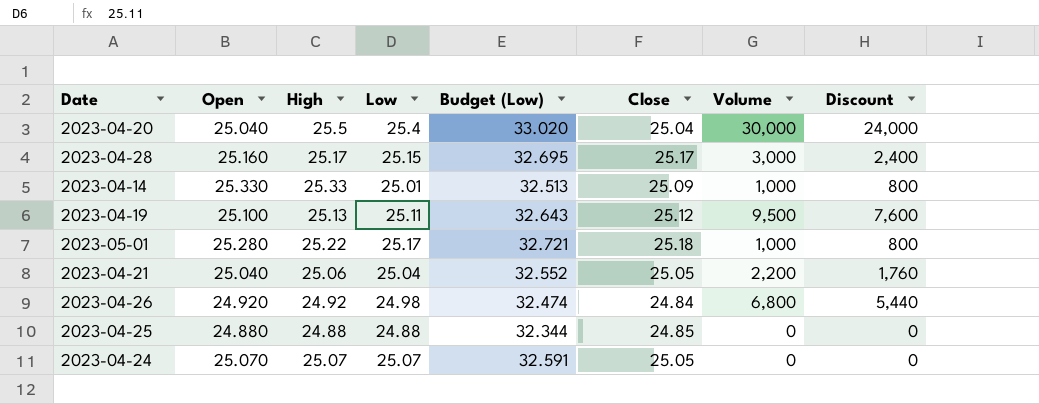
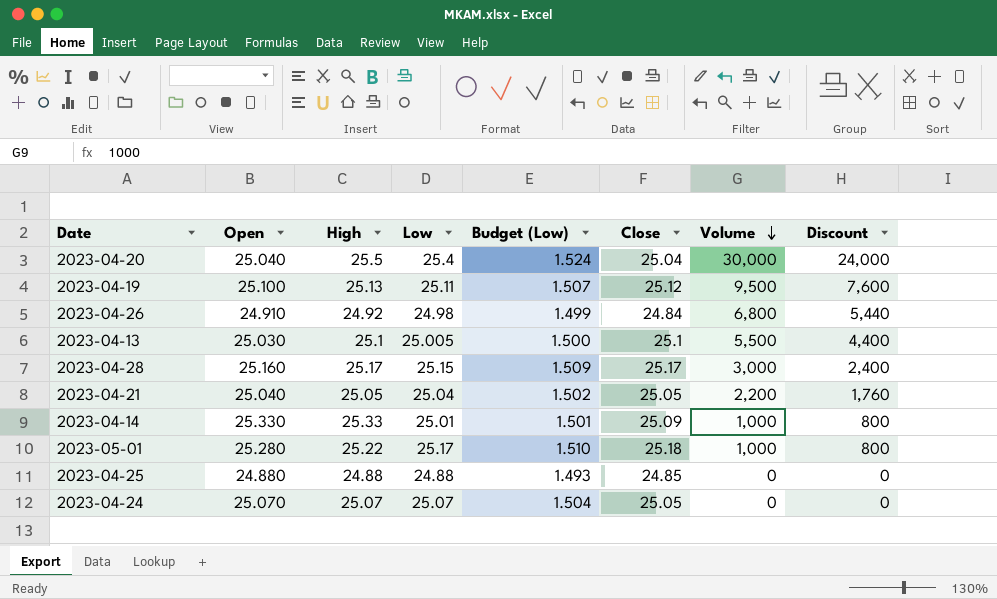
row order: none -> Volume descending
column Budget (Low) | formula: [Low] * 1.3 -> [Low] * 0.06
2023-04-26 | Open: 24.920 -> 24.910
row 2023-04-13: none -> 25.030 | 25.1 | 25.005 | 1.500 | 25.1 | 5,500 | 4,400
2023-04-21 | High: 25.06 -> 25.05

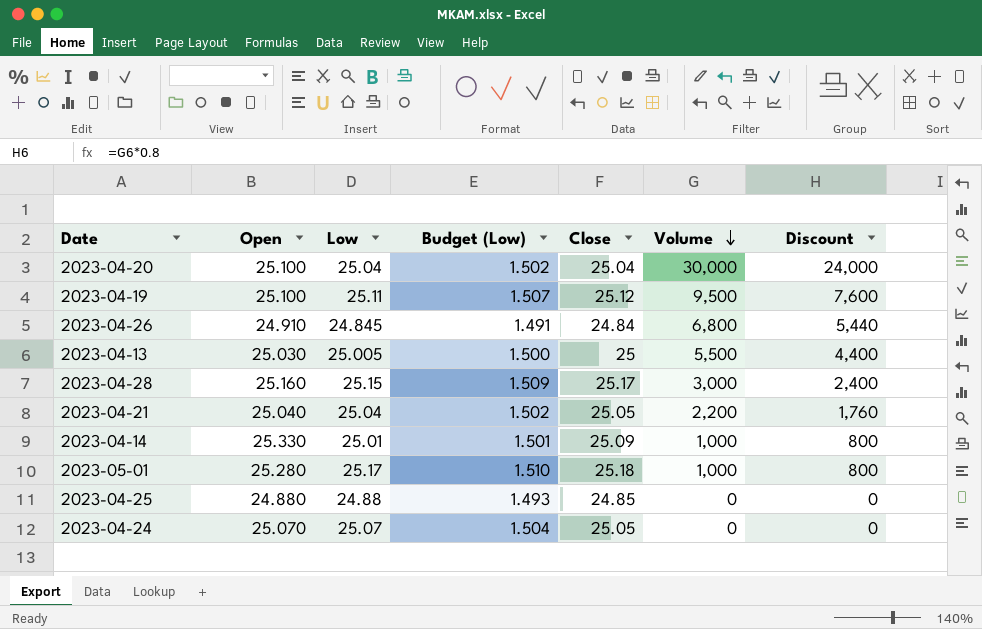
column High | position: 3 -> none
2023-04-20 | Open: 25.040 -> 25.100
2023-04-20 | Low: 25.4 -> 25.04
2023-04-20 | Budget (Low): 1.524 -> 1.502
2023-04-26 | Low: 24.98 -> 24.845
2023-04-26 | Budget (Low): 1.499 -> 1.491
2023-04-13 | Close: 25.1 -> 25

